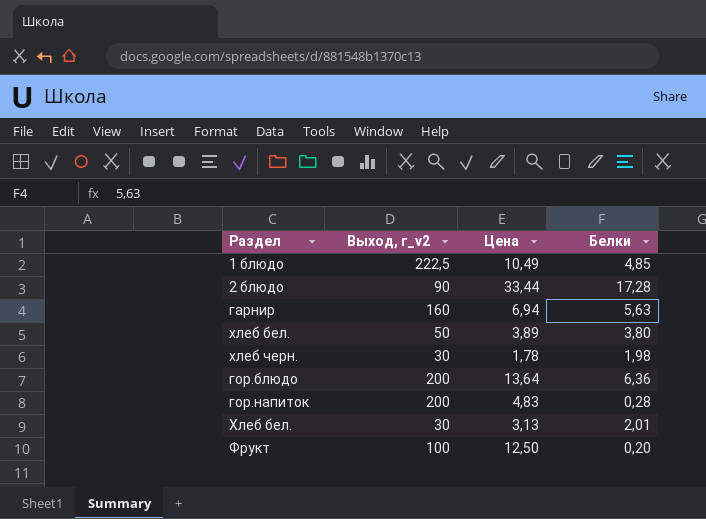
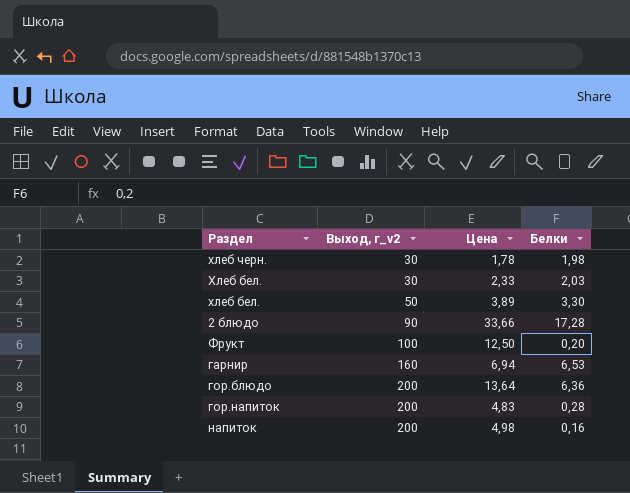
row order: none -> Выход, г_v2 ascending
row 1 блюдо: 222,5 | 10,49 | 4,85 -> none
Хлеб бел. | Цена: 3,13 -> 2,33
Хлеб бел. | Белки: 2,01 -> 2,03
хлеб бел. | Белки: 3,80 -> 3,30
2 блюдо | Цена: 33,44 -> 33,66
гарнир | Белки: 5,63 -> 6,53
row напиток: none -> 200 | 4,98 | 0,16

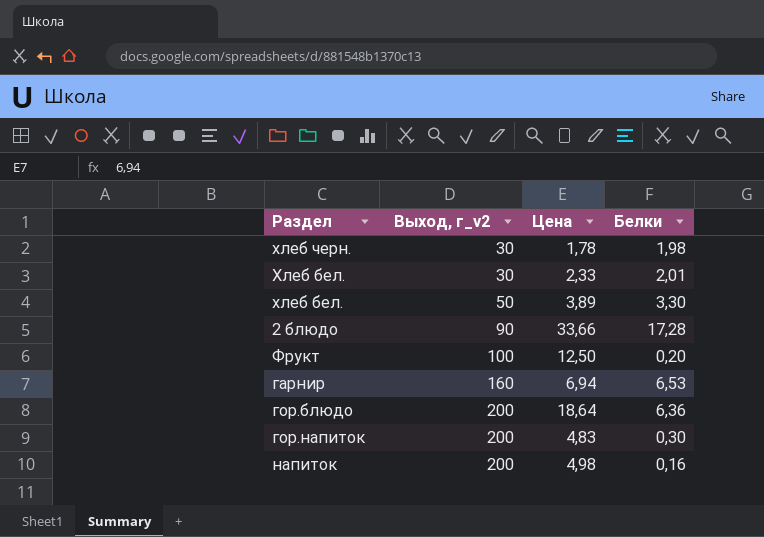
Хлеб бел. | Белки: 2,03 -> 2,01
гор.блюдо | Цена: 13,64 -> 18,64
гор.напиток | Белки: 0,28 -> 0,30

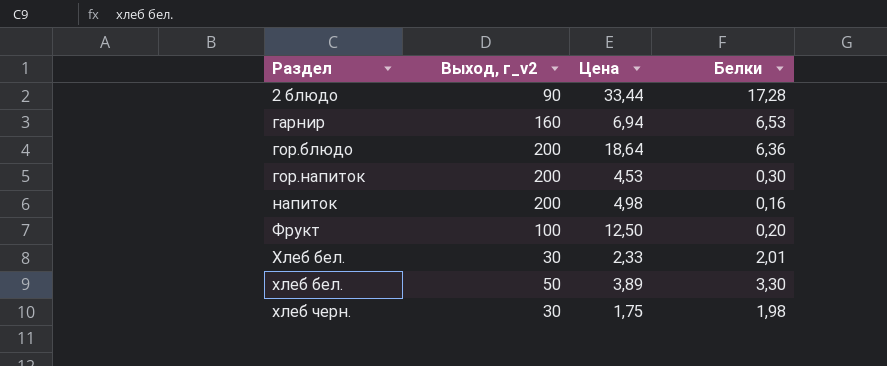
row order: Выход, г_v2 ascending -> Раздел ascending
2 блюдо | Цена: 33,66 -> 33,44
гор.напиток | Цена: 4,83 -> 4,53
хлеб черн. | Цена: 1,78 -> 1,75

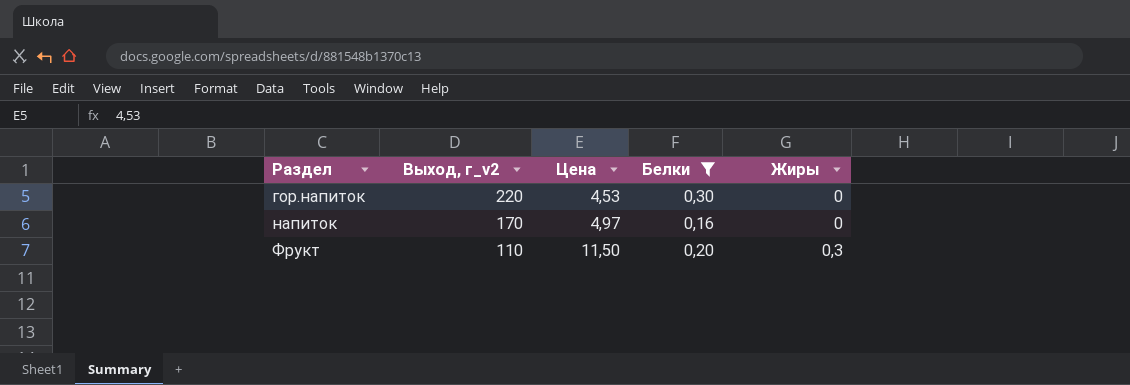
filter: none -> Белки <= 0,30
column Жиры | position: none -> 5
гор.напиток | Выход, г_v2: 200 -> 220
напиток | Выход, г_v2: 200 -> 170
напиток | Цена: 4,98 -> 4,97
Фрукт | Выход, г_v2: 100 -> 110
Фрукт | Цена: 12,50 -> 11,50

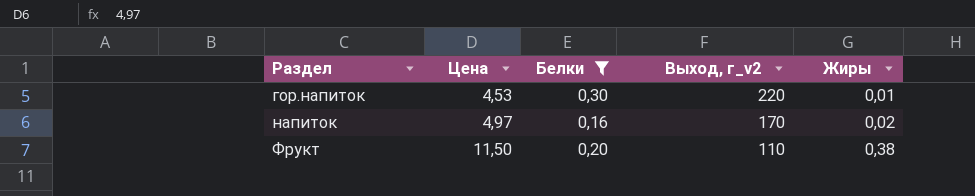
column Выход, г_v2 | position: 2 -> 4
гор.напиток | Жиры: 0 -> 0,01
напиток | Жиры: 0 -> 0,02
Фрукт | Жиры: 0,3 -> 0,38

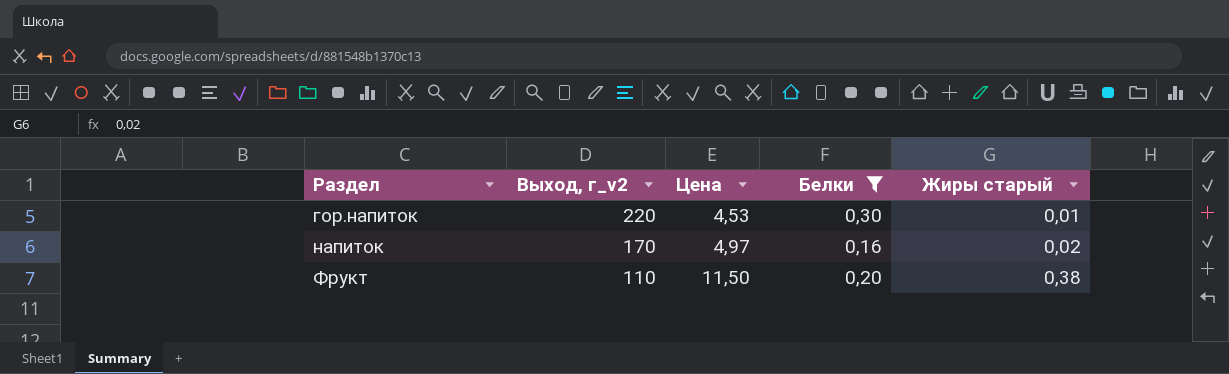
column Выход, г_v2 | position: 4 -> 2
column name: Жиры -> Жиры старый

